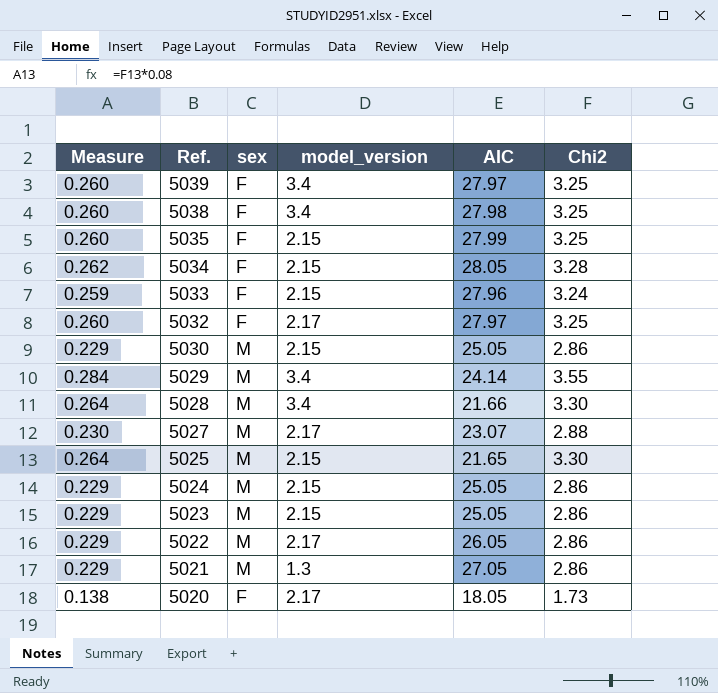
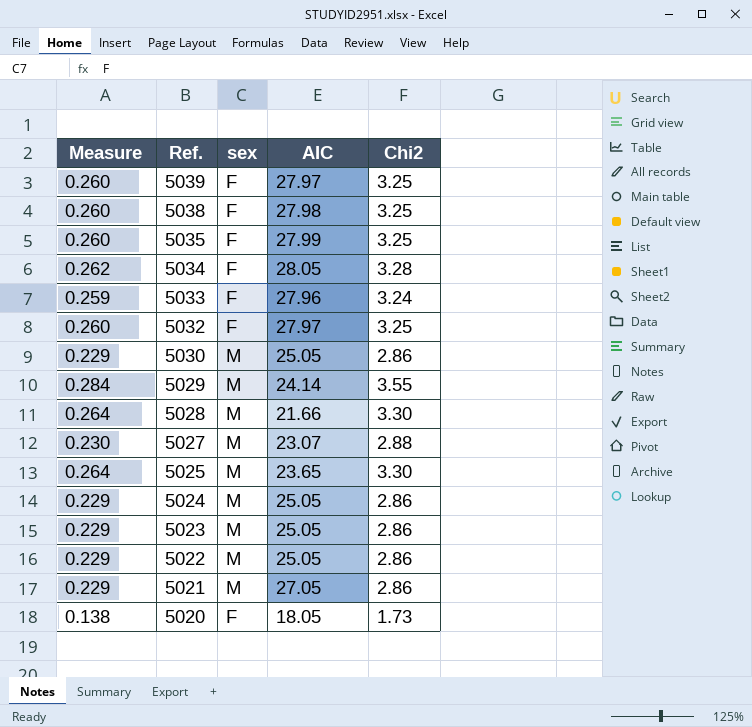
column model_version | position: 4 -> none
5025 | AIC: 21.65 -> 23.65
5022 | AIC: 26.05 -> 25.05

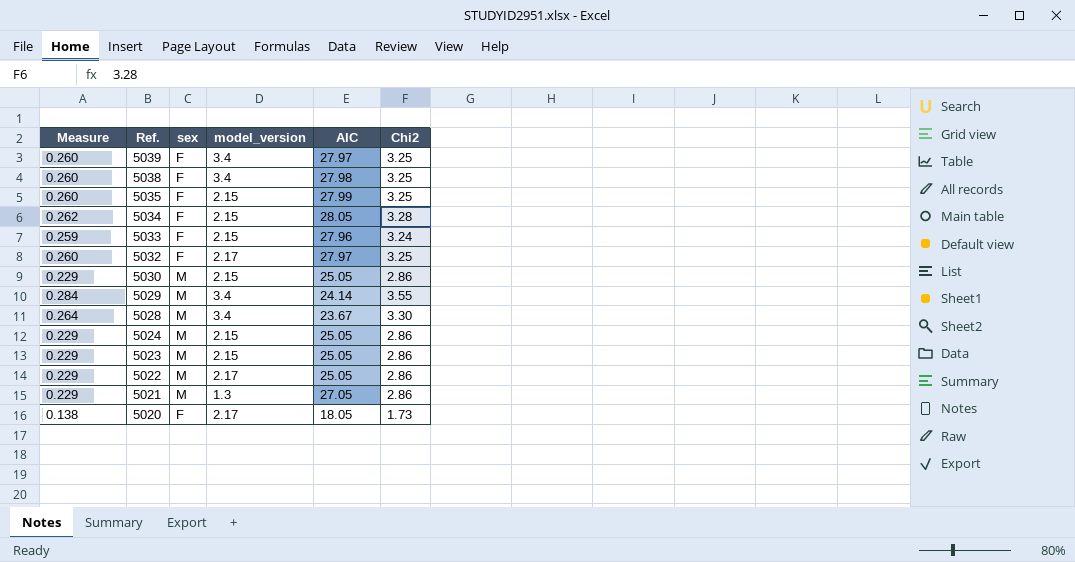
column model_version | position: none -> 4
row 5027: 0.230 | M | 23.07 | 2.88 -> none
row 5025: 0.264 | M | 23.65 | 3.30 -> none
5028 | AIC: 21.66 -> 23.67

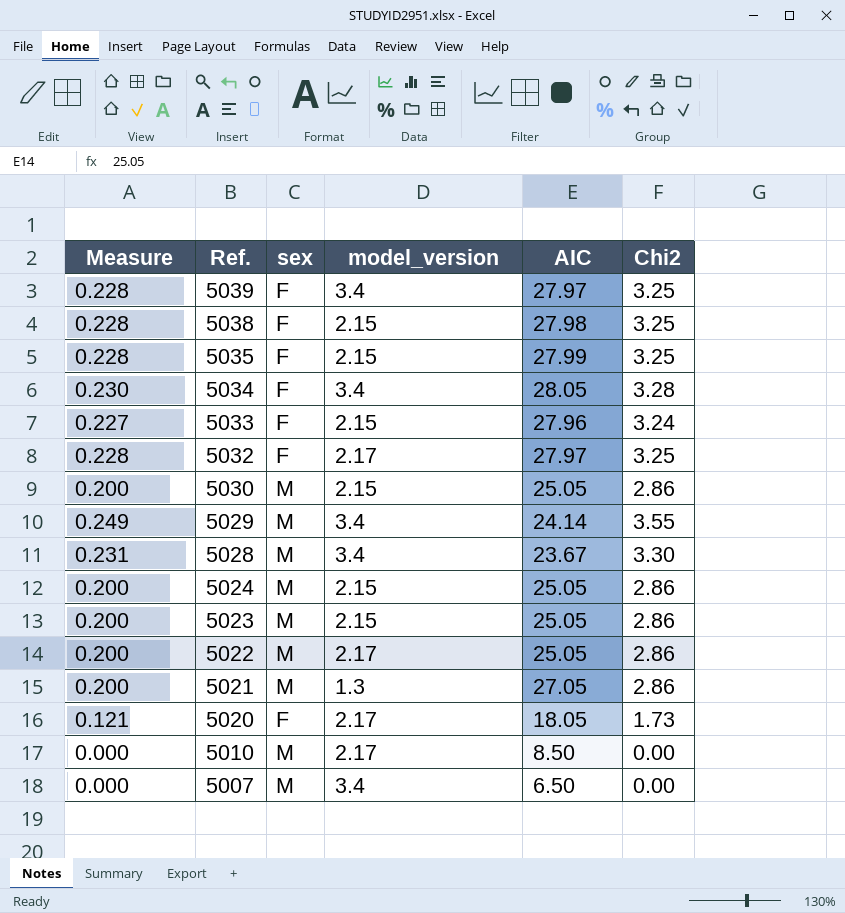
column Measure | formula: [Chi2] * 0.08 -> [Chi2] * 0.07
5038 | model_version: 3.4 -> 2.15
5034 | model_version: 2.15 -> 3.4
row 5010: none -> 0.000 | M | 2.17 | 8.50 | 0.00
row 5007: none -> 0.000 | M | 3.4 | 6.50 | 0.00

